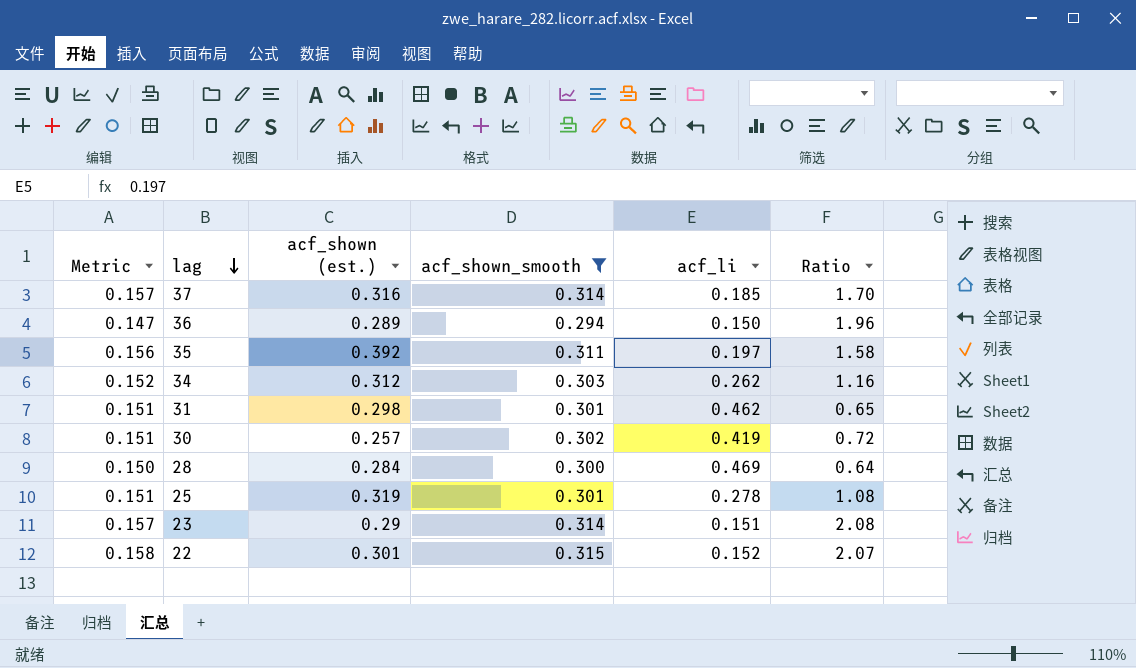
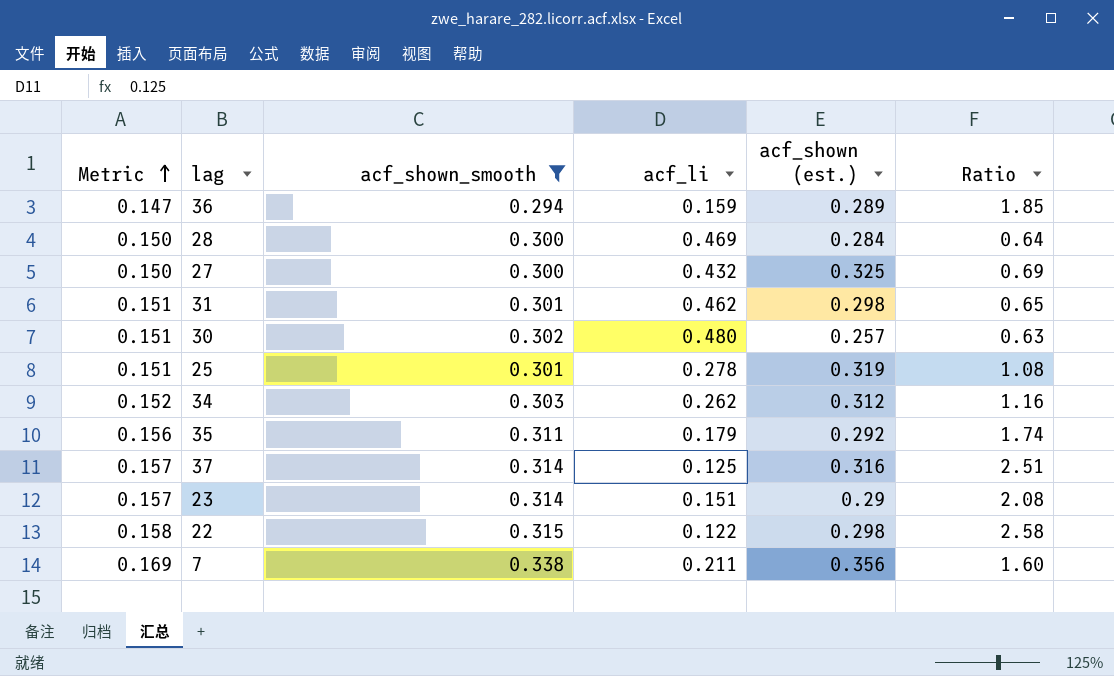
row order: lag descending -> Metric ascending
column acf_shown (est.) | position: 3 -> 5
36 | acf_li: 0.150 -> 0.159
36 | Ratio: 1.96 -> 1.85
row 27: none -> 0.150 | 0.300 | 0.432 | 0.325 | 0.69
30 | acf_li: 0.419 -> 0.480
30 | Ratio: 0.72 -> 0.63
35 | acf_li: 0.197 -> 0.179
35 | acf_shown (est.): 0.392 -> 0.292
35 | Ratio: 1.58 -> 1.74
37 | acf_li: 0.185 -> 0.125
37 | Ratio: 1.70 -> 2.51
22 | acf_li: 0.152 -> 0.122
22 | acf_shown (est.): 0.301 -> 0.298
22 | Ratio: 2.07 -> 2.58
row 7: none -> 0.169 | 0.338 | 0.211 | 0.356 | 1.60

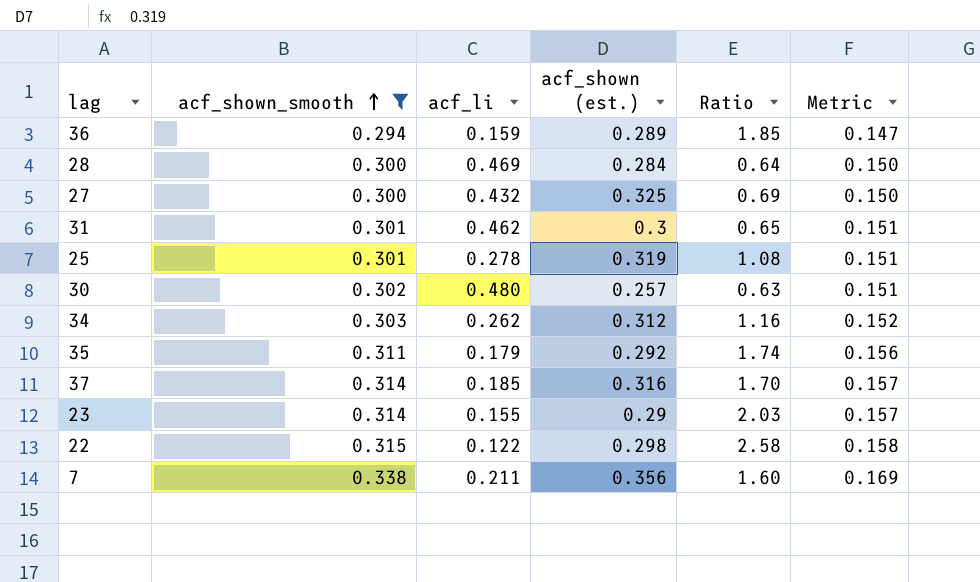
row order: Metric ascending -> acf_shown_smooth ascending
column Metric | position: 1 -> 6
31 | acf_shown (est.): 0.298 -> 0.3
37 | acf_li: 0.125 -> 0.185
37 | Ratio: 2.51 -> 1.70
23 | acf_li: 0.151 -> 0.155
23 | Ratio: 2.08 -> 2.03

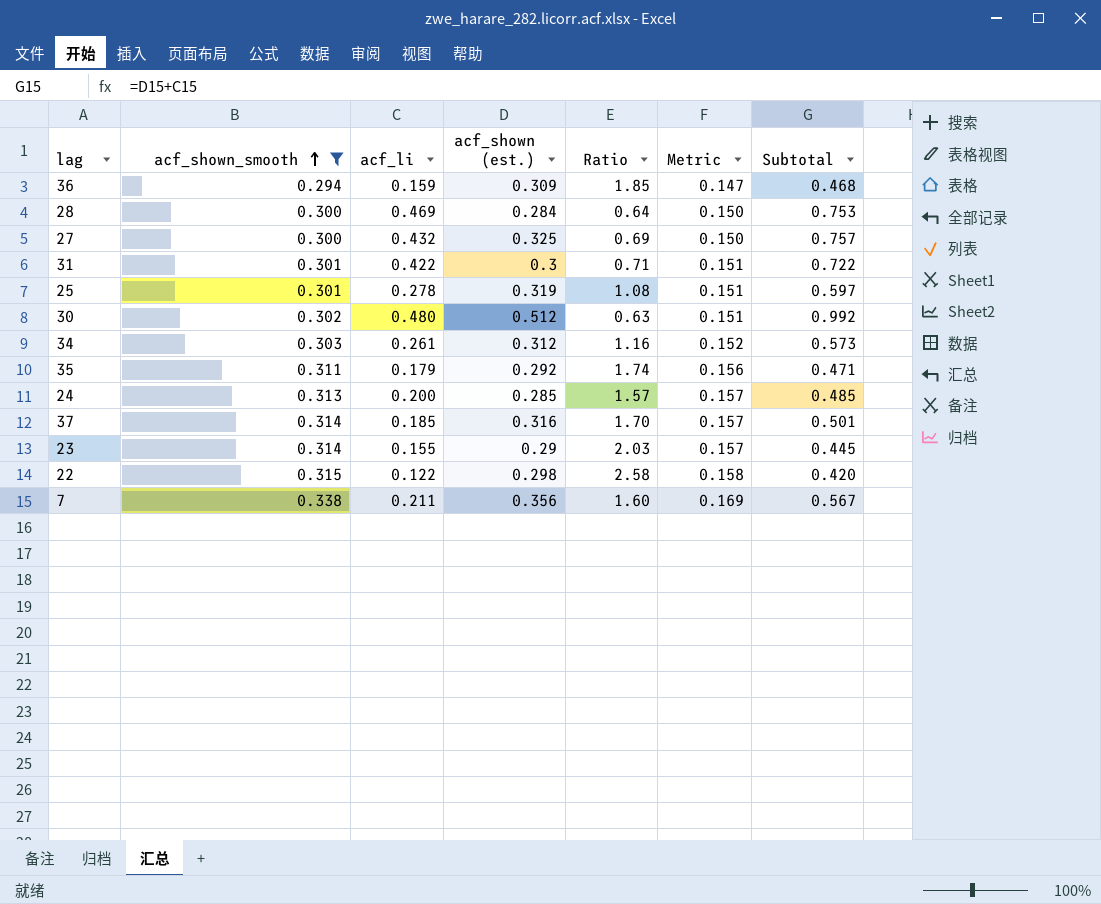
column Subtotal | formula: none -> [acf_li] + [acf_shown (est.)]
36 | acf_shown (est.): 0.289 -> 0.309
31 | acf_li: 0.462 -> 0.422
31 | Ratio: 0.65 -> 0.71
30 | acf_shown (est.): 0.257 -> 0.512
34 | acf_li: 0.262 -> 0.261
row 24: none -> 0.313 | 0.200 | 0.285 | 1.57 | 0.157 | 0.485

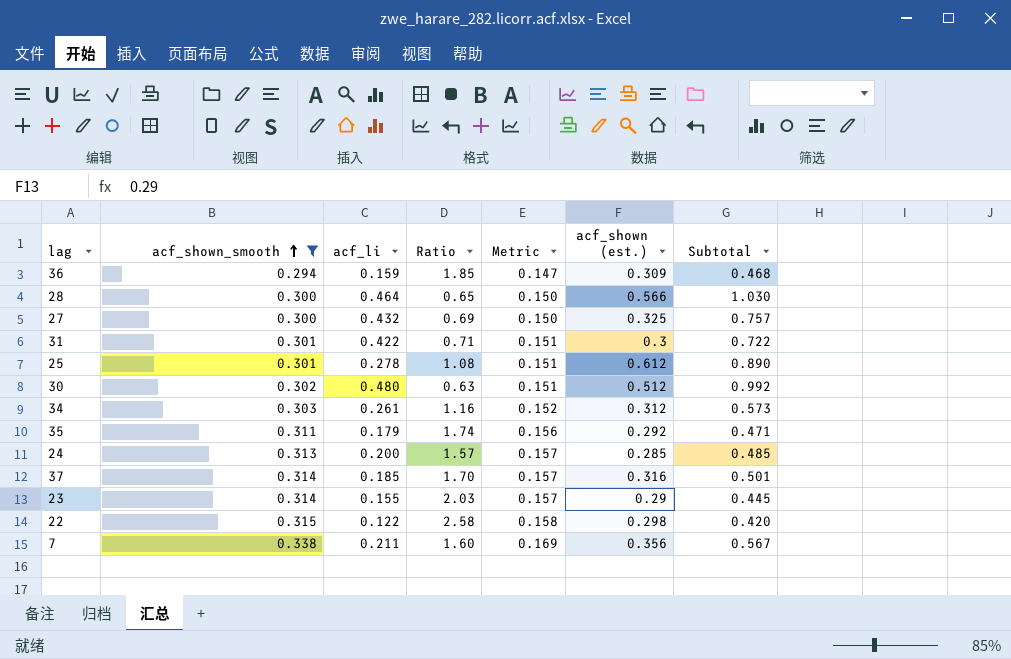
column acf_shown (est.) | position: 4 -> 6
28 | acf_li: 0.469 -> 0.464
28 | Ratio: 0.64 -> 0.65
28 | acf_shown (est.): 0.284 -> 0.566
28 | Subtotal: 0.753 -> 1.030
25 | acf_shown (est.): 0.319 -> 0.612
25 | Subtotal: 0.597 -> 0.890

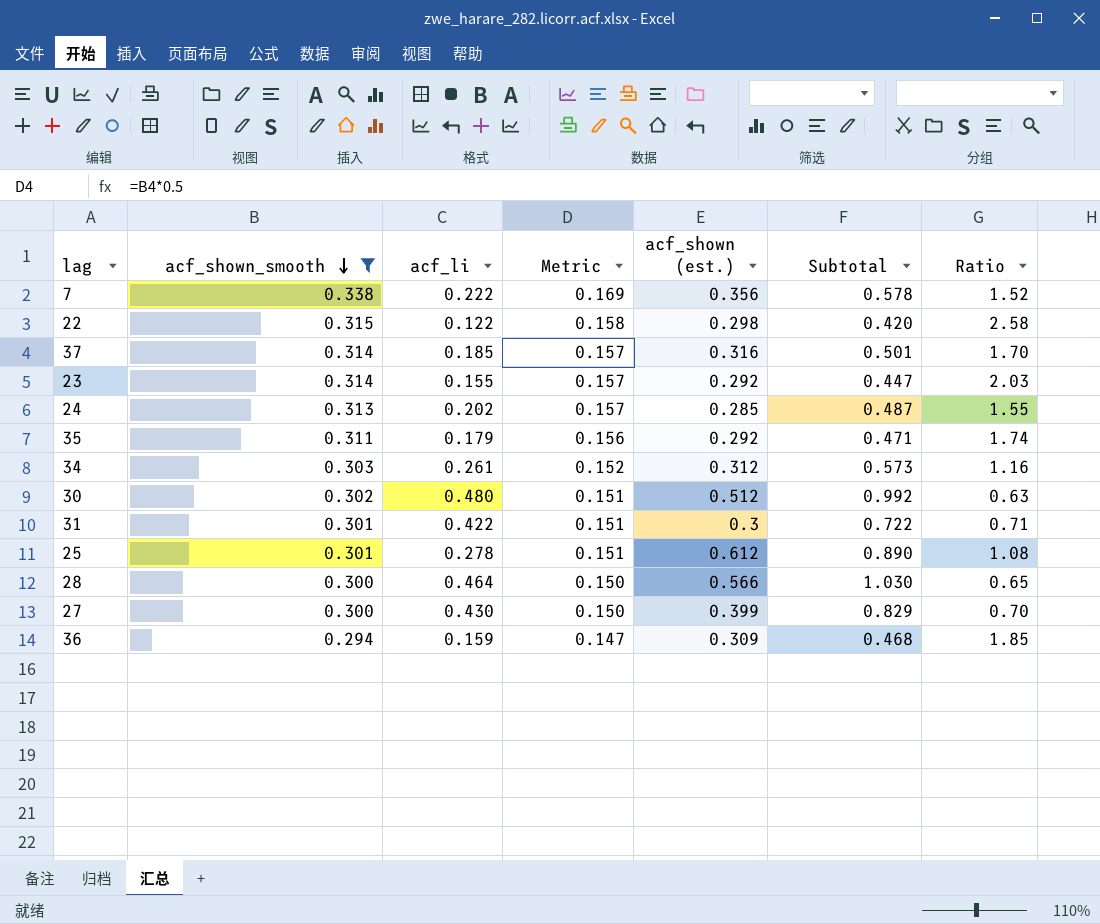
row order: acf_shown_smooth ascending -> acf_shown_smooth descending
column Ratio | position: 4 -> 7
7 | acf_li: 0.211 -> 0.222
7 | Subtotal: 0.567 -> 0.578
7 | Ratio: 1.60 -> 1.52
23 | acf_shown (est.): 0.29 -> 0.292
23 | Subtotal: 0.445 -> 0.447
24 | acf_li: 0.200 -> 0.202
24 | Subtotal: 0.485 -> 0.487
24 | Ratio: 1.57 -> 1.55
27 | acf_li: 0.432 -> 0.430
27 | acf_shown (est.): 0.325 -> 0.399
27 | Subtotal: 0.757 -> 0.829
27 | Ratio: 0.69 -> 0.70

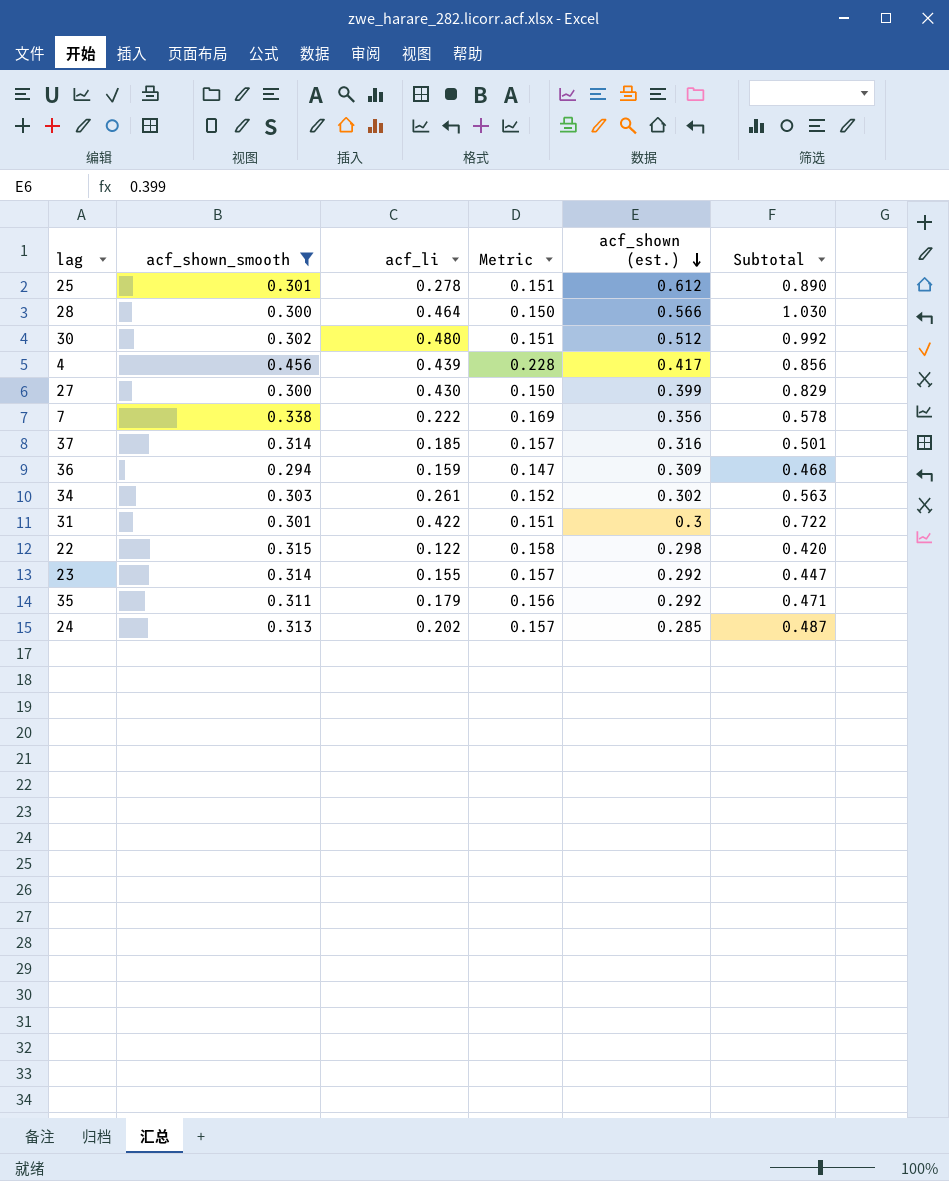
row order: acf_shown_smooth descending -> acf_shown (est.) descending
column Ratio | formula: [acf_shown_smooth] / [acf_li] -> none
row 4: none -> 0.456 | 0.439 | 0.228 | 0.417 | 0.856
34 | acf_shown (est.): 0.312 -> 0.302
34 | Subtotal: 0.573 -> 0.563

